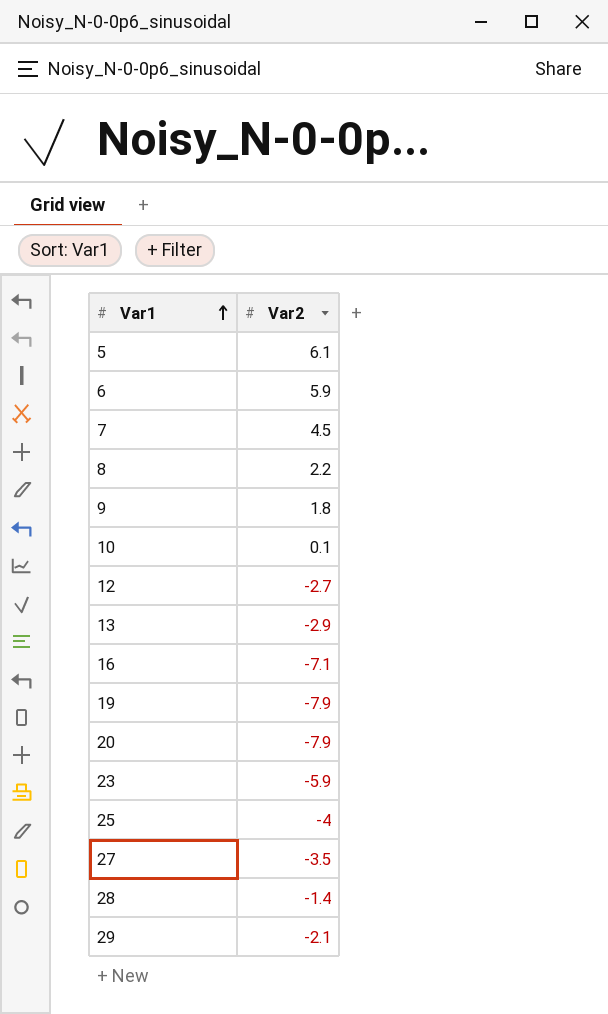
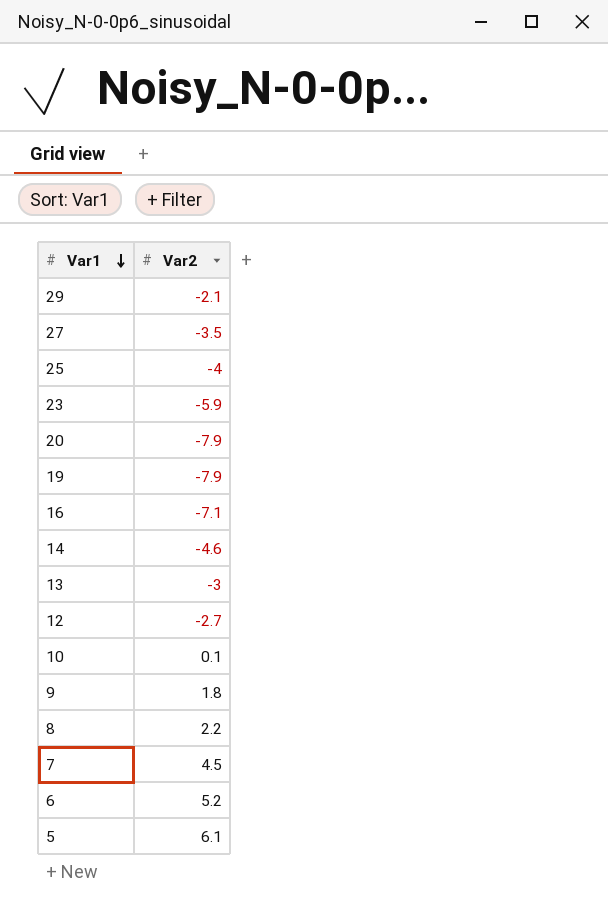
row order: Var1 ascending -> Var1 descending
row 28: -1.4 -> none
row 14: none -> -4.6
13 | Var2: -2.9 -> -3
6 | Var2: 5.9 -> 5.2

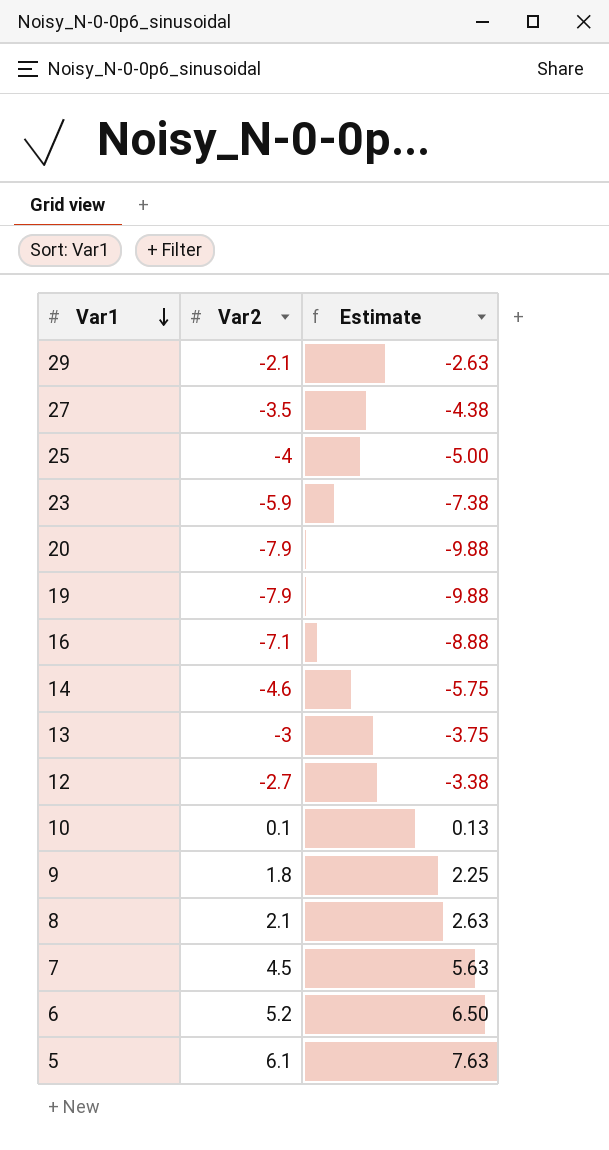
column Estimate | formula: none -> [Var2] * 1.25
8 | Var2: 2.2 -> 2.1

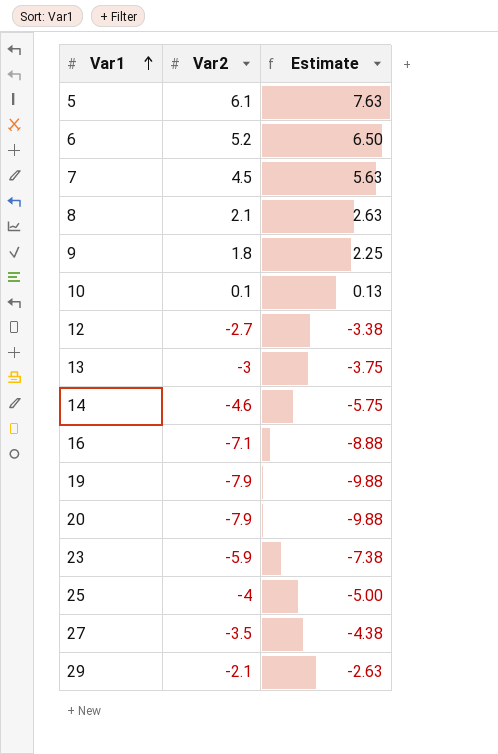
row order: Var1 descending -> Var1 ascending

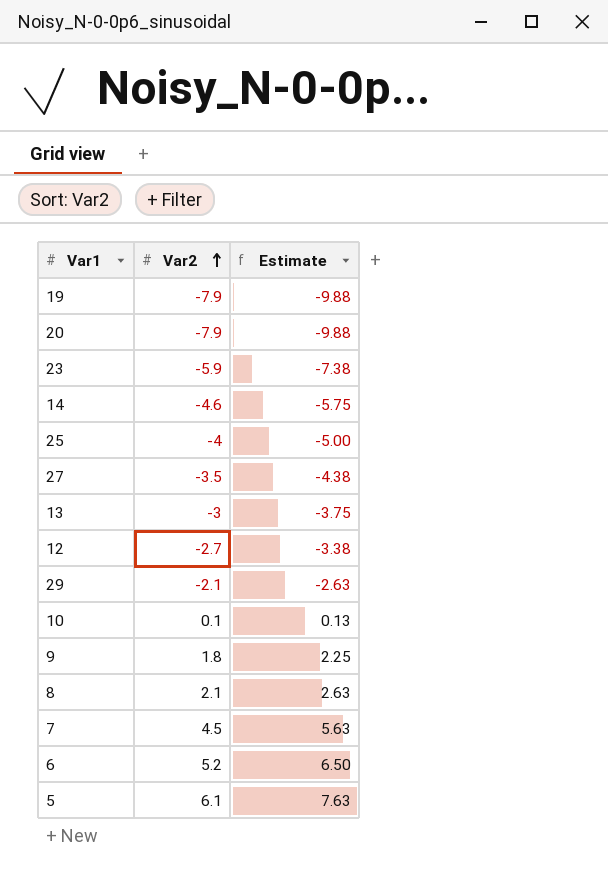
row order: Var1 ascending -> Var2 ascending
row 16: -7.1 | -8.88 -> none

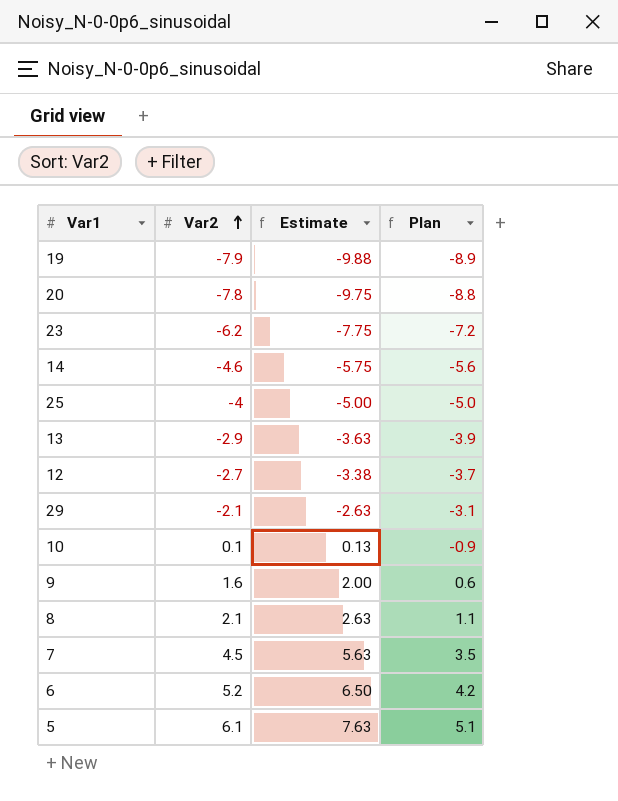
column Plan | formula: none -> [Var2] - 1
row 27: -3.5 | -4.38 -> none
20 | Var2: -7.9 -> -7.8
20 | Estimate: -9.88 -> -9.75
23 | Var2: -5.9 -> -6.2
23 | Estimate: -7.38 -> -7.75
13 | Var2: -3 -> -2.9
13 | Estimate: -3.75 -> -3.63
9 | Var2: 1.8 -> 1.6
9 | Estimate: 2.25 -> 2.00

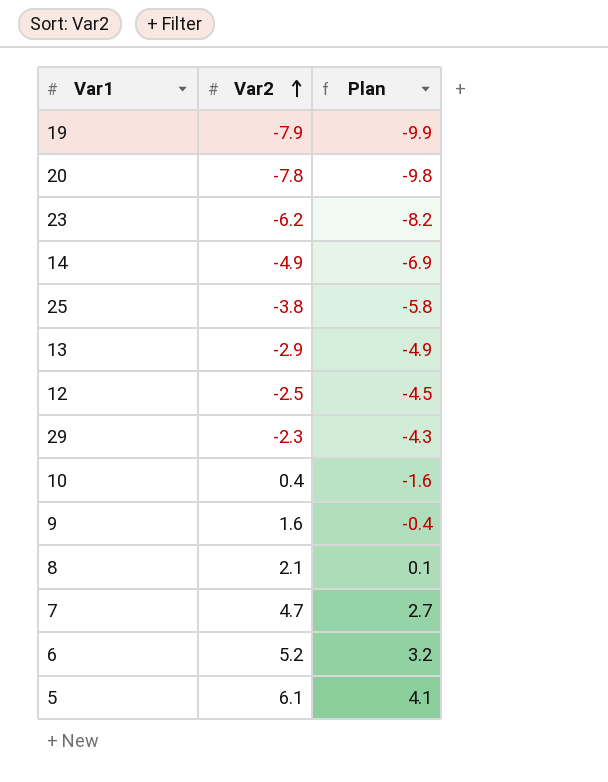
column Estimate | formula: [Var2] * 1.25 -> none
column Plan | formula: [Var2] - 1 -> [Var2] - 2
14 | Var2: -4.6 -> -4.9
25 | Var2: -4 -> -3.8
12 | Var2: -2.7 -> -2.5
29 | Var2: -2.1 -> -2.3
10 | Var2: 0.1 -> 0.4
7 | Var2: 4.5 -> 4.7

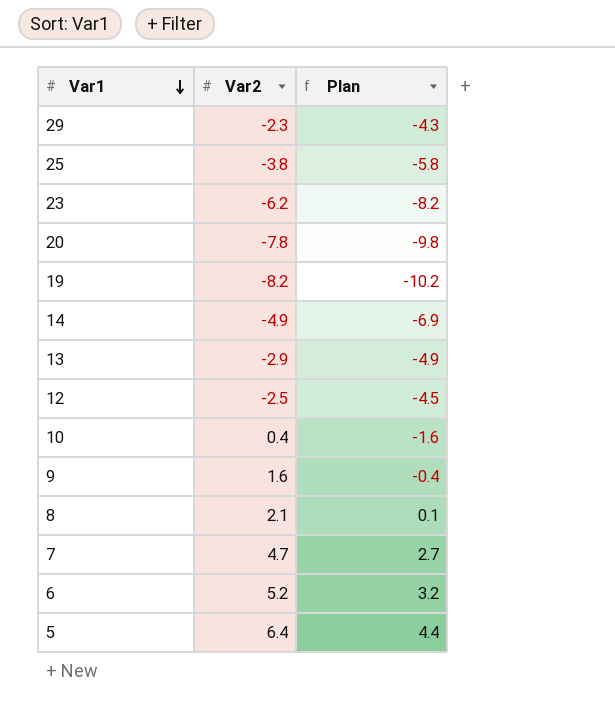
row order: Var2 ascending -> Var1 descending
19 | Var2: -7.9 -> -8.2
19 | Plan: -9.9 -> -10.2
5 | Var2: 6.1 -> 6.4
5 | Plan: 4.1 -> 4.4

